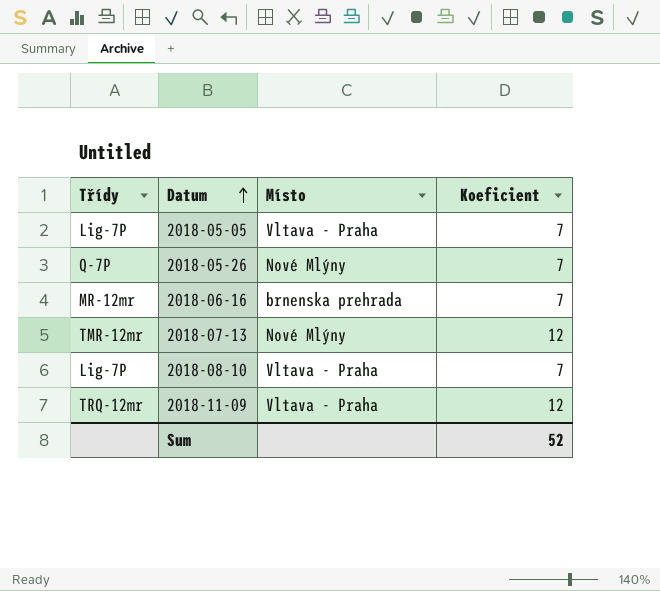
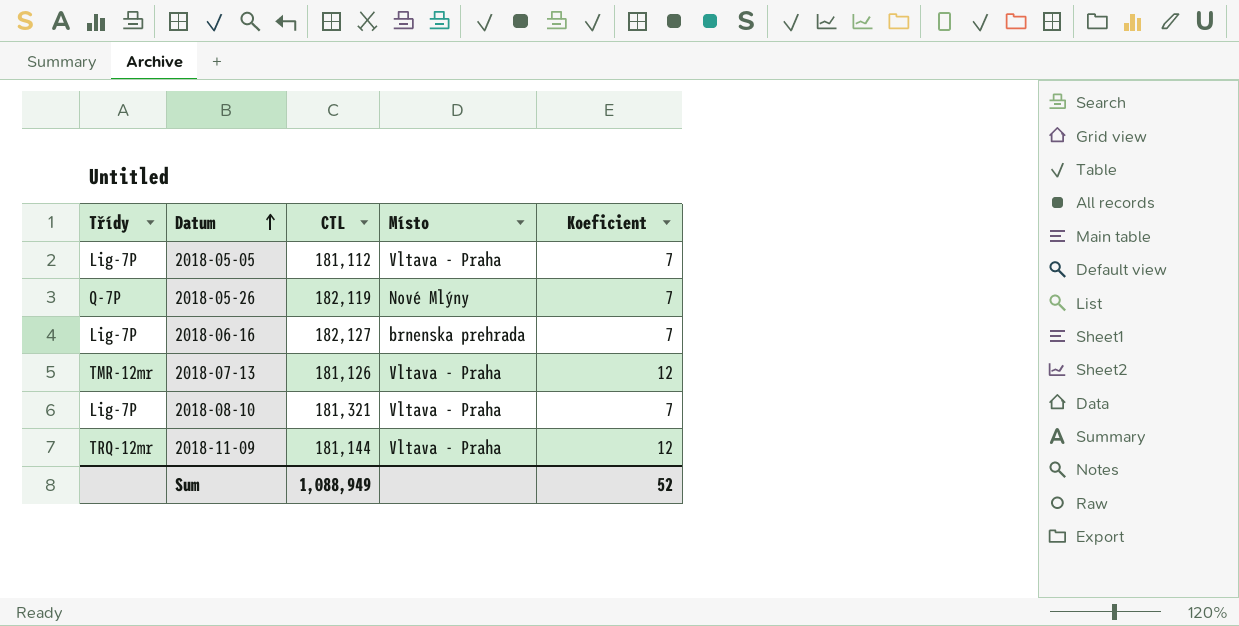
column CTL | position: none -> 3
2018-06-16 | Třídy: MR-12mr -> Lig-7P
2018-07-13 | Místo: Nové Mlýny -> Vltava - Praha

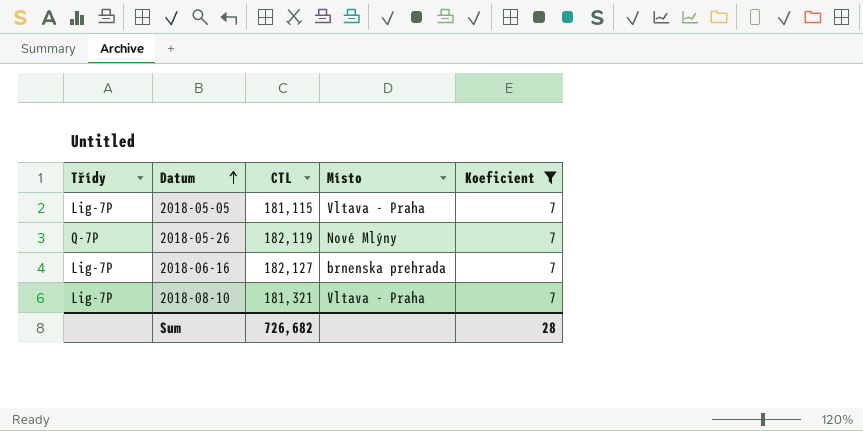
filter: none -> Koeficient = 7
2018-05-05 | CTL: 181,112 -> 181,115
Sum | CTL: 1,088,949 -> 726,682
Sum | Koeficient: 52 -> 28

